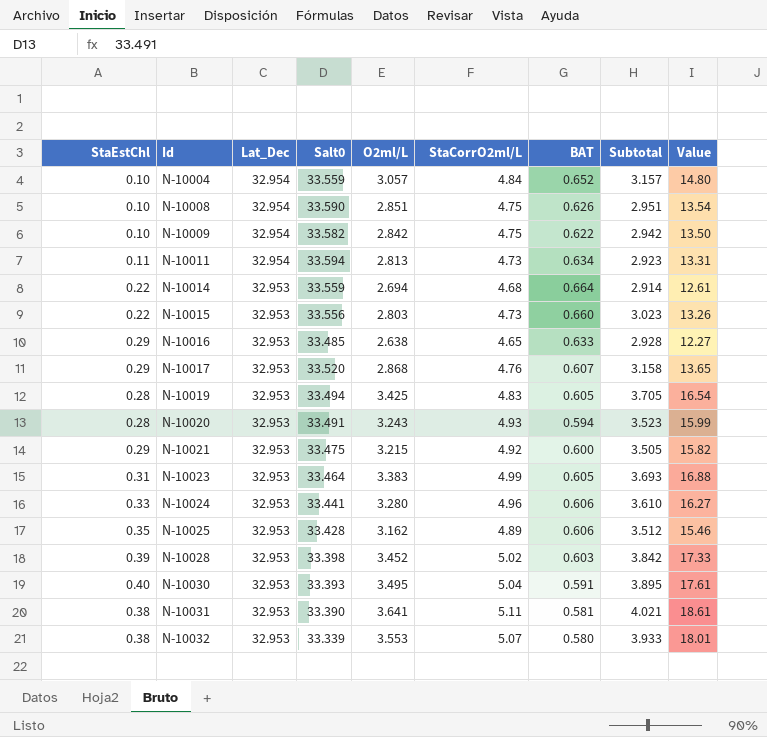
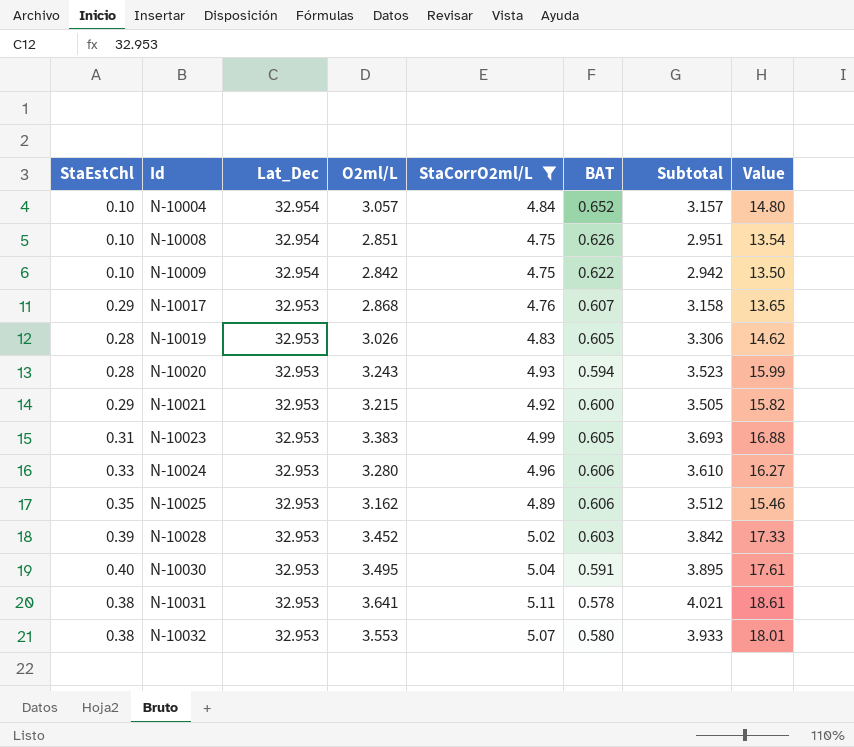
filter: none -> StaCorrO2ml/L >= 4.75
column Salt0 | position: 4 -> none
N-10019 | O2ml/L: 3.425 -> 3.026
N-10019 | Subtotal: 3.705 -> 3.306
N-10019 | Value: 16.54 -> 14.62
N-10031 | BAT: 0.581 -> 0.578

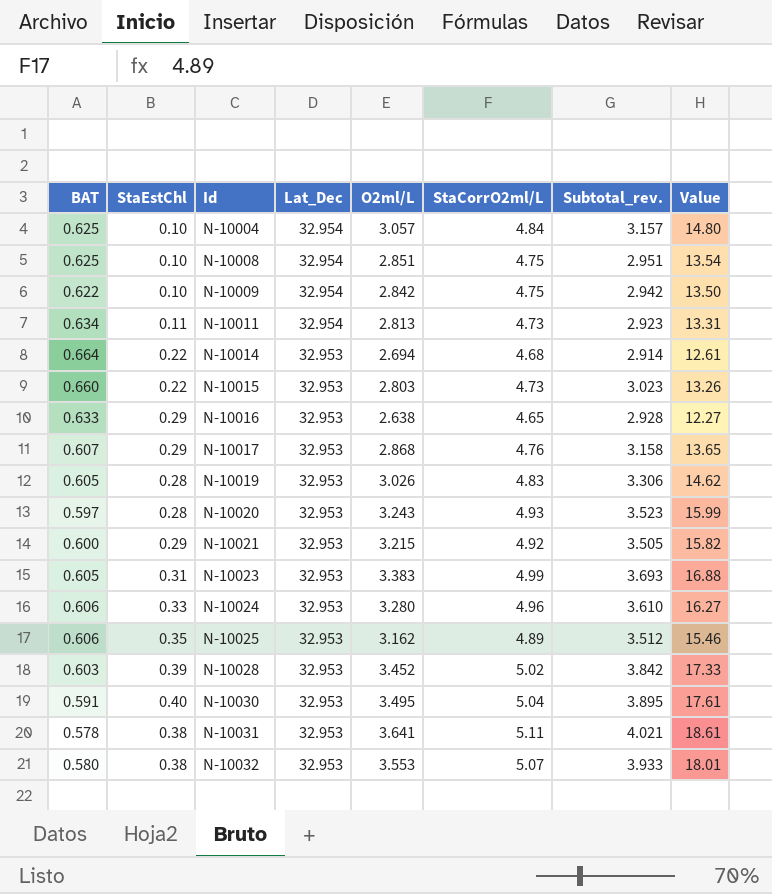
filter: StaCorrO2ml/L >= 4.75 -> none
column BAT | position: 6 -> 1
column name: Subtotal -> Subtotal_rev.
N-10004 | BAT: 0.652 -> 0.625
N-10008 | BAT: 0.626 -> 0.625
N-10020 | BAT: 0.594 -> 0.597

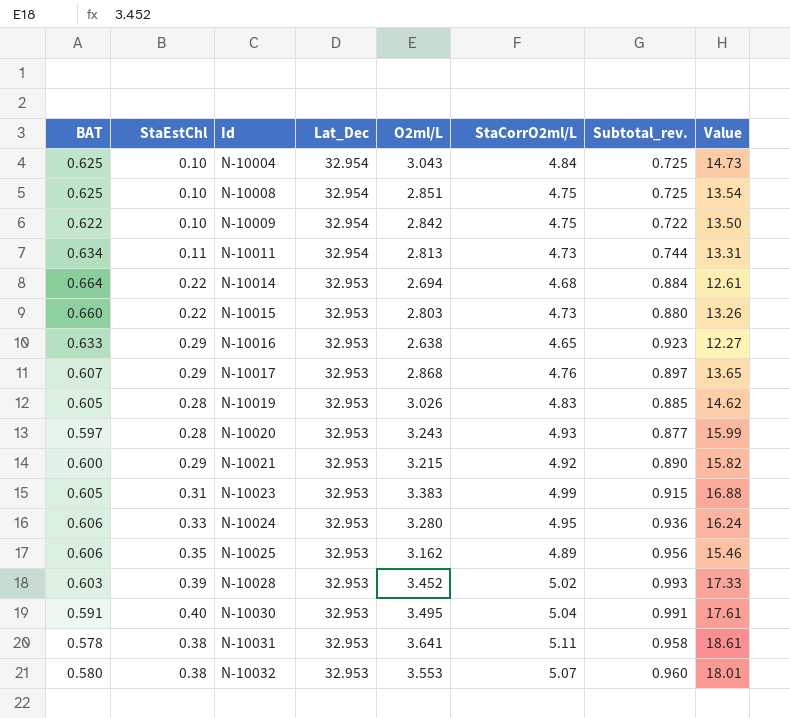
column Subtotal_rev. | formula: [StaEstChl] + [O2ml/L] -> [BAT] + [StaEstChl]
N-10004 | O2ml/L: 3.057 -> 3.043
N-10004 | Value: 14.80 -> 14.73
N-10024 | StaCorrO2ml/L: 4.96 -> 4.95
N-10024 | Value: 16.27 -> 16.24

